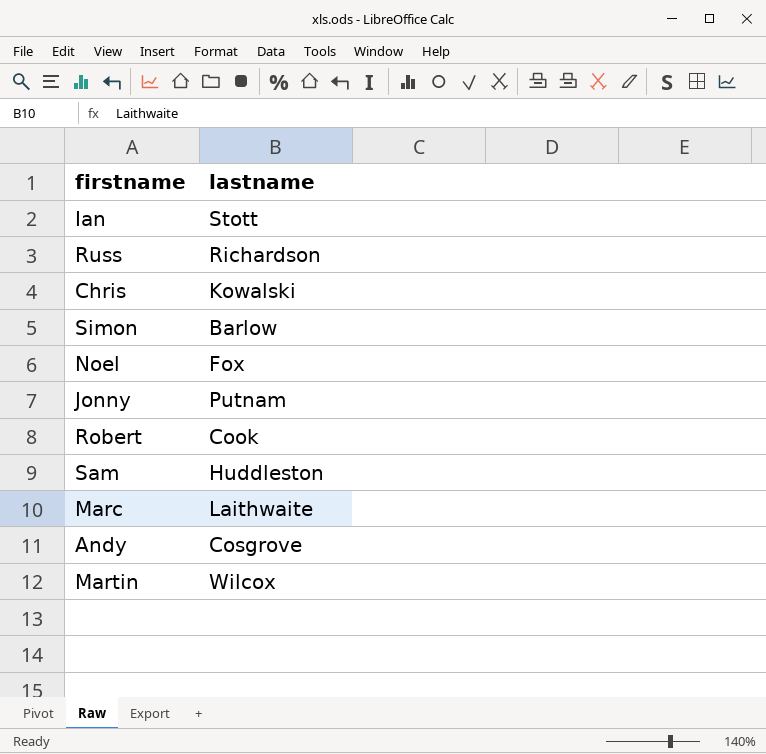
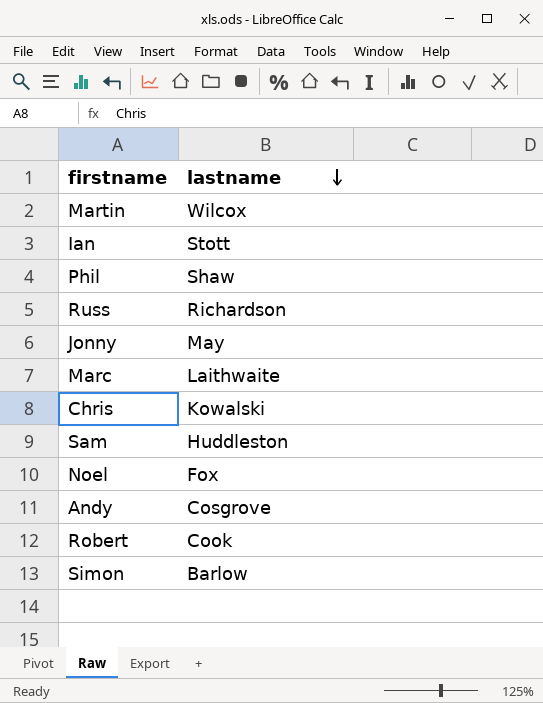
row order: none -> lastname descending
row Phil: none -> Shaw
Jonny | lastname: Putnam -> May

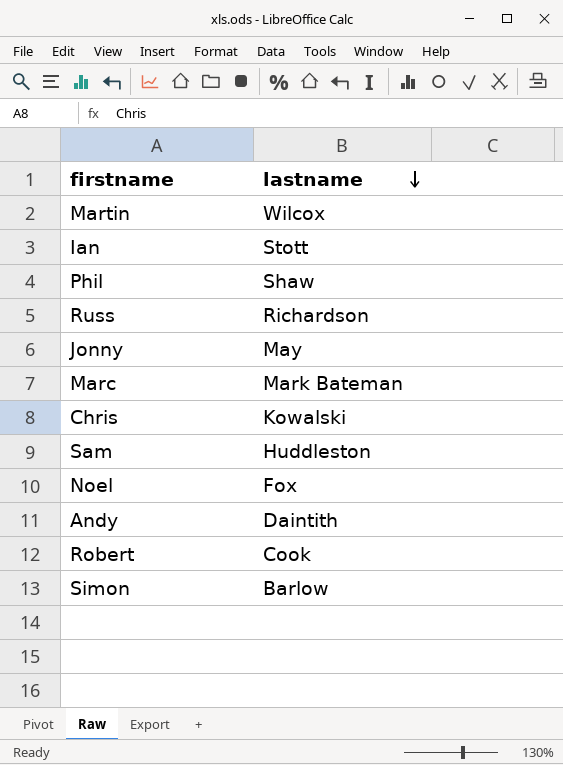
Marc | lastname: Laithwaite -> Mark Bateman
Andy | lastname: Cosgrove -> Daintith

